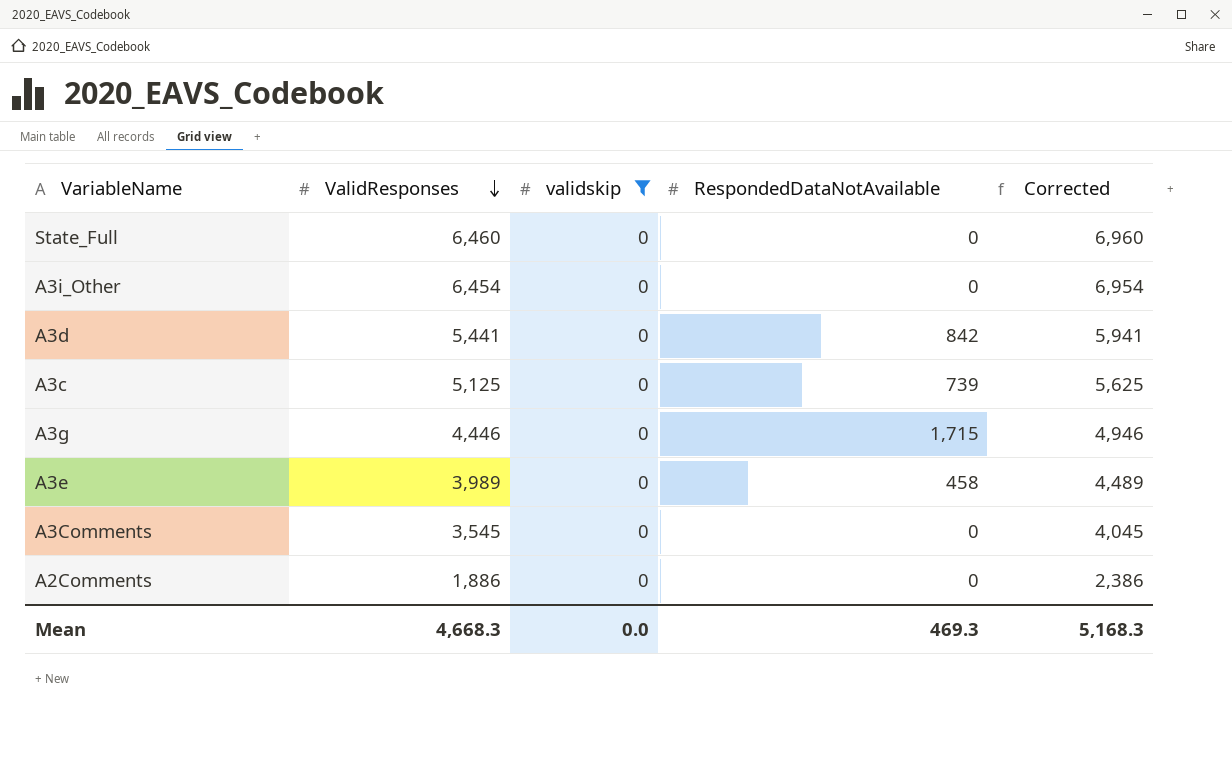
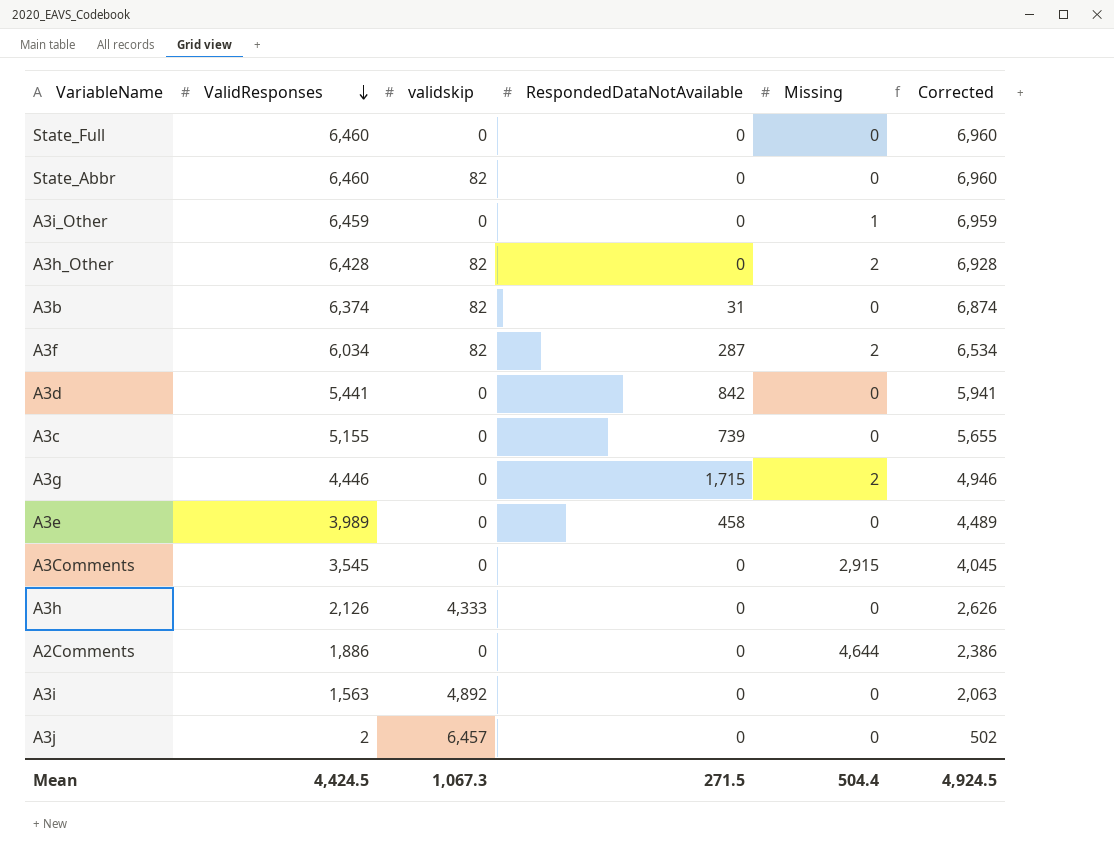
filter: validskip = 0 -> none
column Missing | position: none -> 5
A3i_Other | ValidResponses: 6,454 -> 6,459
A3i_Other | Corrected: 6,954 -> 6,959
A3c | ValidResponses: 5,125 -> 5,155
A3c | Corrected: 5,625 -> 5,655
Mean | ValidResponses: 4,668.3 -> 4,424.5
Mean | validskip: 0.0 -> 1,067.3
Mean | RespondedDataNotAvailable: 469.3 -> 271.5
Mean | Corrected: 5,168.3 -> 4,924.5

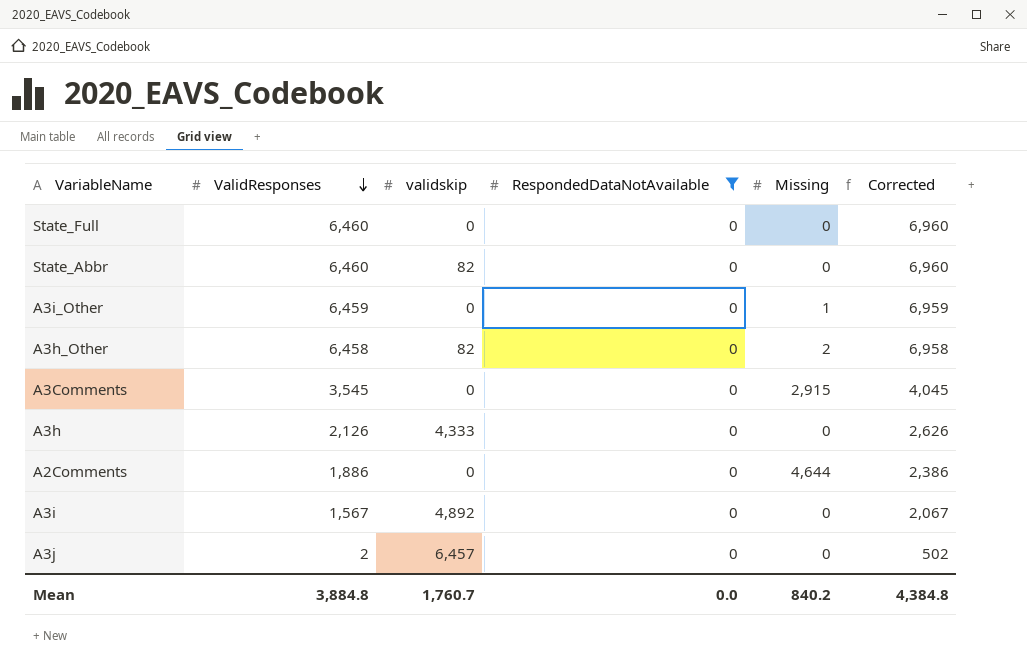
filter: none -> RespondedDataNotAvailable = 0
A3h_Other | ValidResponses: 6,428 -> 6,458
A3h_Other | Corrected: 6,928 -> 6,958
A3i | ValidResponses: 1,563 -> 1,567
A3i | Corrected: 2,063 -> 2,067
Mean | ValidResponses: 4,424.5 -> 3,884.8
Mean | validskip: 1,067.3 -> 1,760.7
Mean | RespondedDataNotAvailable: 271.5 -> 0.0
Mean | Missing: 504.4 -> 840.2
Mean | Corrected: 4,924.5 -> 4,384.8

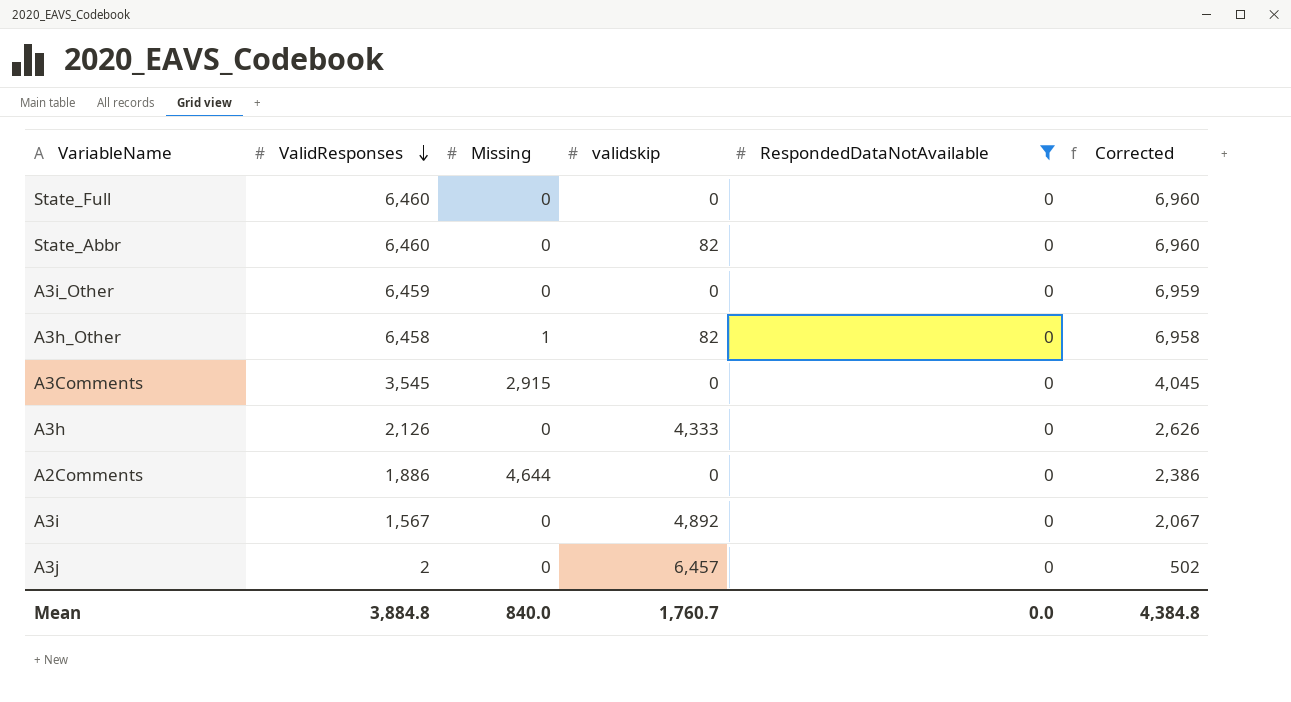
column Missing | position: 5 -> 3
A3i_Other | Missing: 1 -> 0
A3h_Other | Missing: 2 -> 1
Mean | Missing: 840.2 -> 840.0

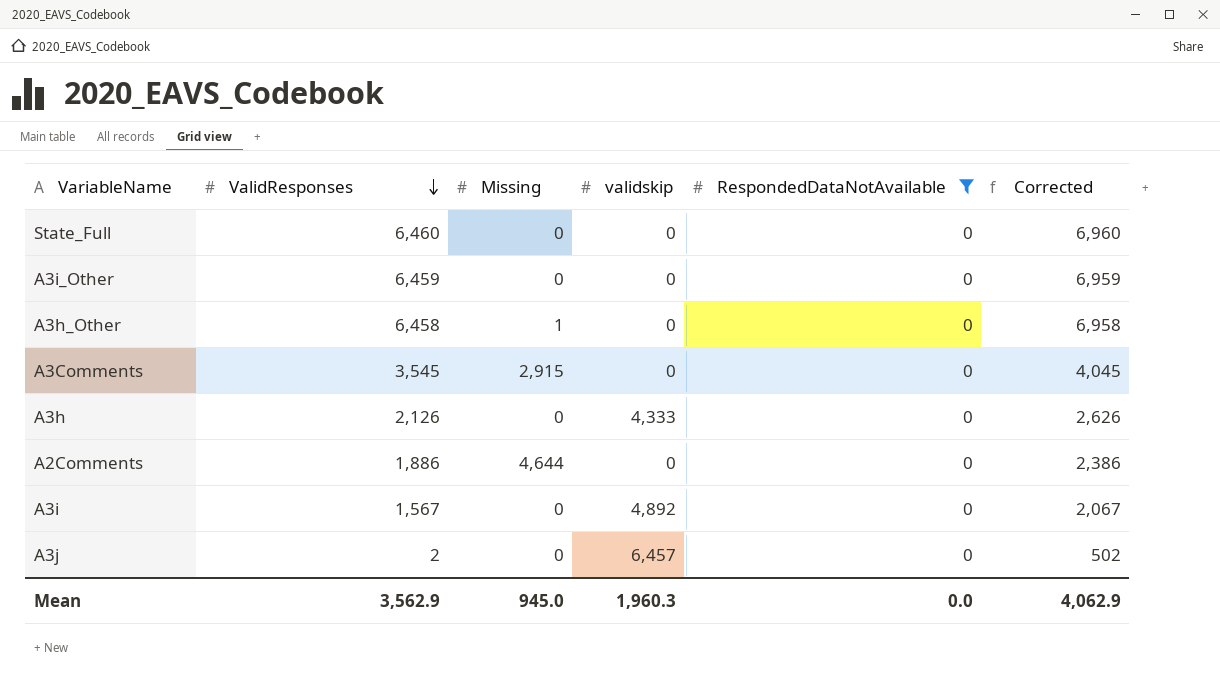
row State_Abbr: 6,460 | 0 | 82 | 0 | 6,960 -> none
A3h_Other | validskip: 82 -> 0
Mean | ValidResponses: 3,884.8 -> 3,562.9
Mean | Missing: 840.0 -> 945.0
Mean | validskip: 1,760.7 -> 1,960.3
Mean | Corrected: 4,384.8 -> 4,062.9

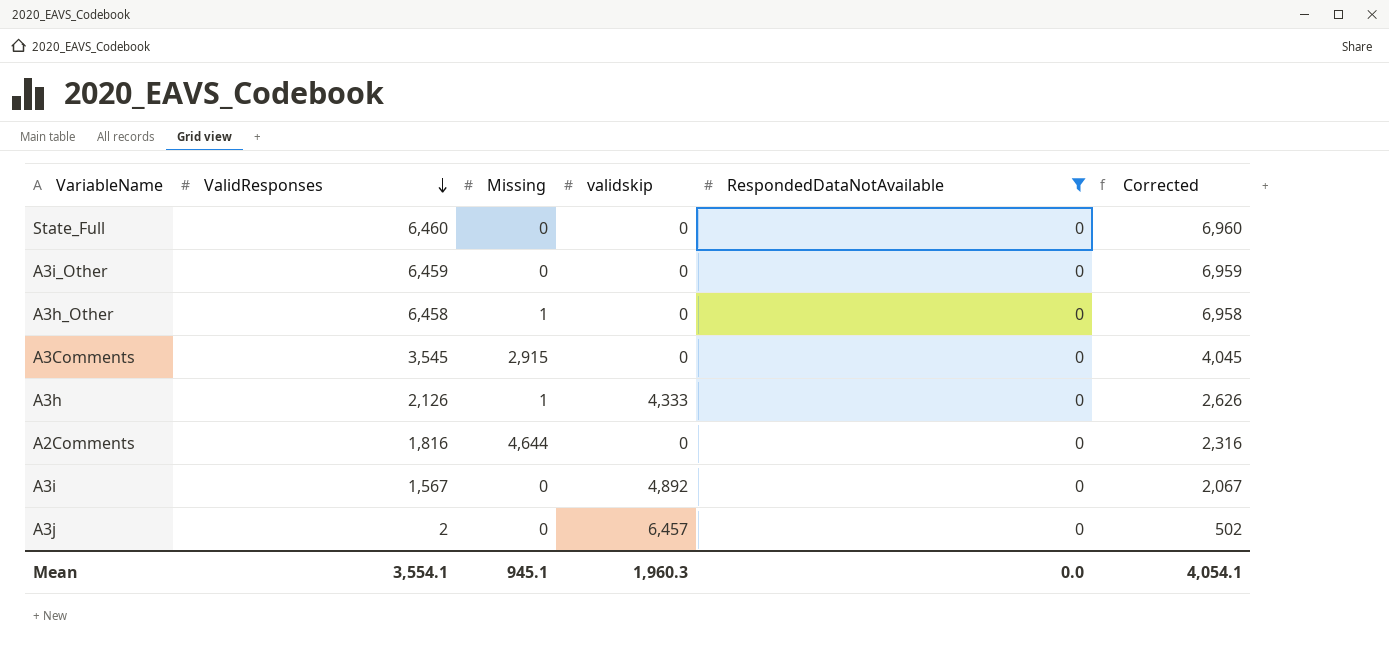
A3h | Missing: 0 -> 1
A2Comments | ValidResponses: 1,886 -> 1,816
A2Comments | Corrected: 2,386 -> 2,316
Mean | ValidResponses: 3,562.9 -> 3,554.1
Mean | Missing: 945.0 -> 945.1
Mean | Corrected: 4,062.9 -> 4,054.1

